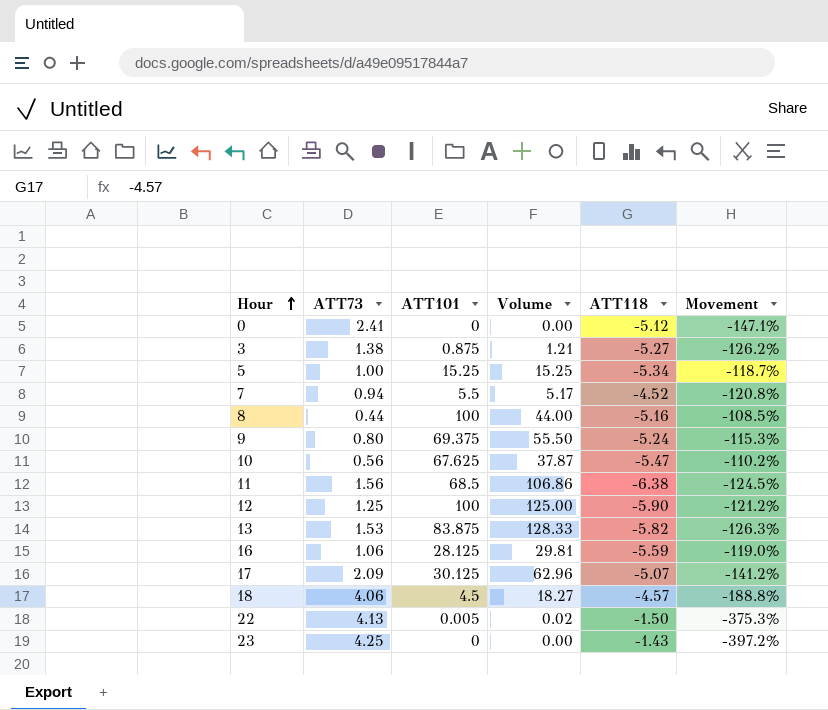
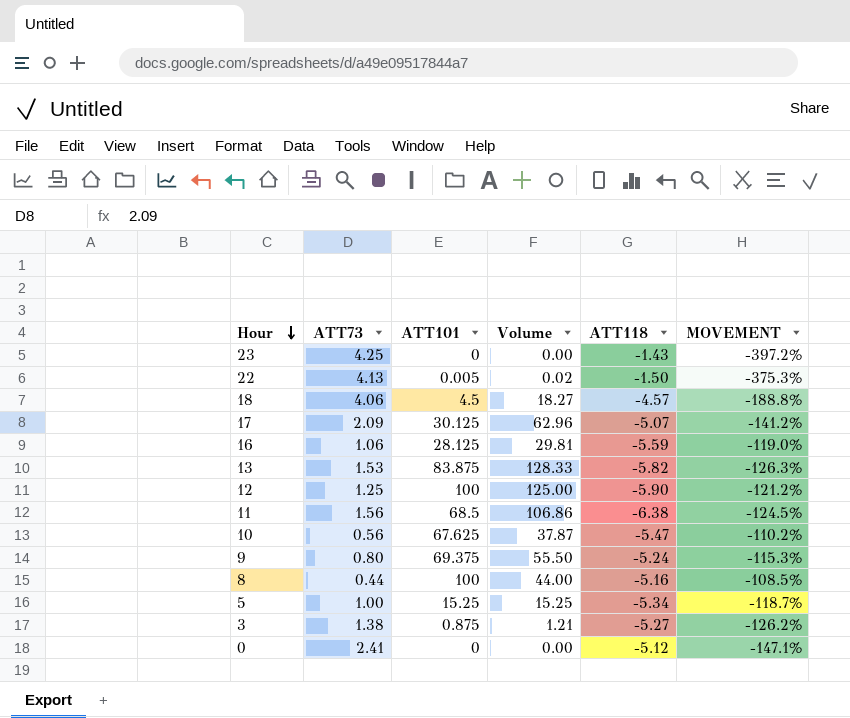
row order: Hour ascending -> Hour descending
column name: Movement -> MOVEMENT
row 7: 0.94 | 5.5 | 5.17 | -4.52 | -120.8% -> none

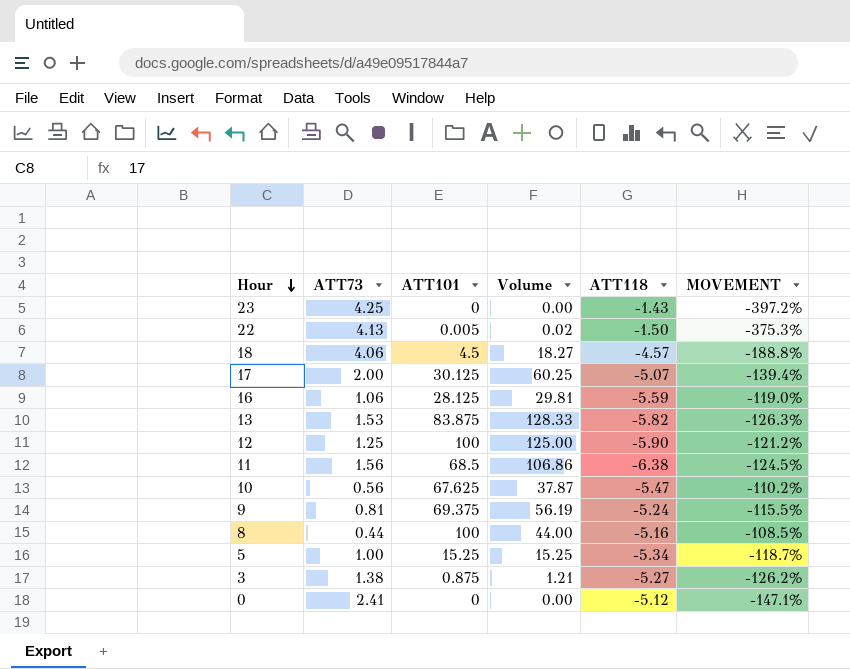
17 | ATT73: 2.09 -> 2.00
17 | Volume: 62.96 -> 60.25
17 | MOVEMENT: -141.2% -> -139.4%
9 | ATT73: 0.80 -> 0.81
9 | Volume: 55.50 -> 56.19
9 | MOVEMENT: -115.3% -> -115.5%

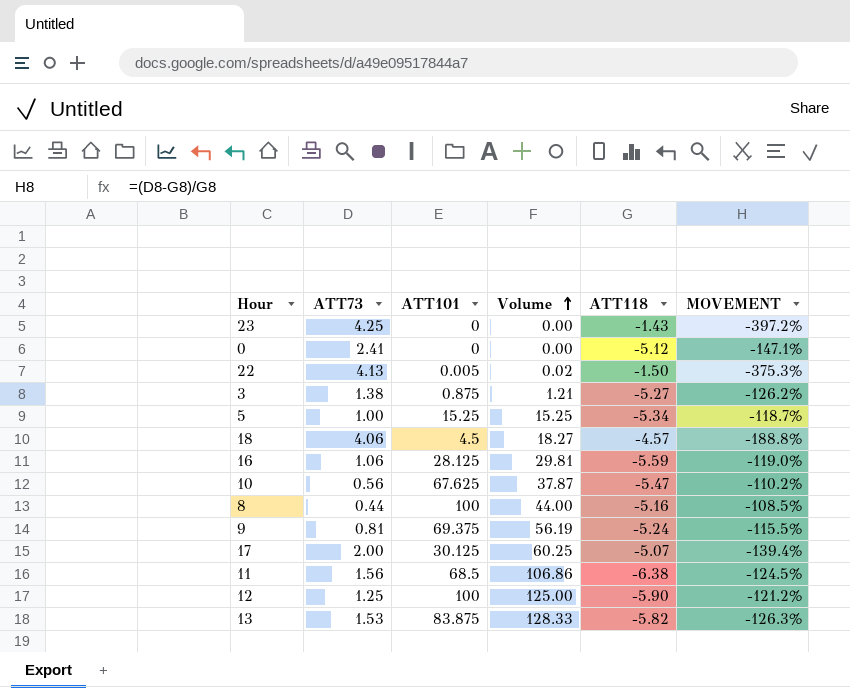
row order: Hour descending -> Volume ascending

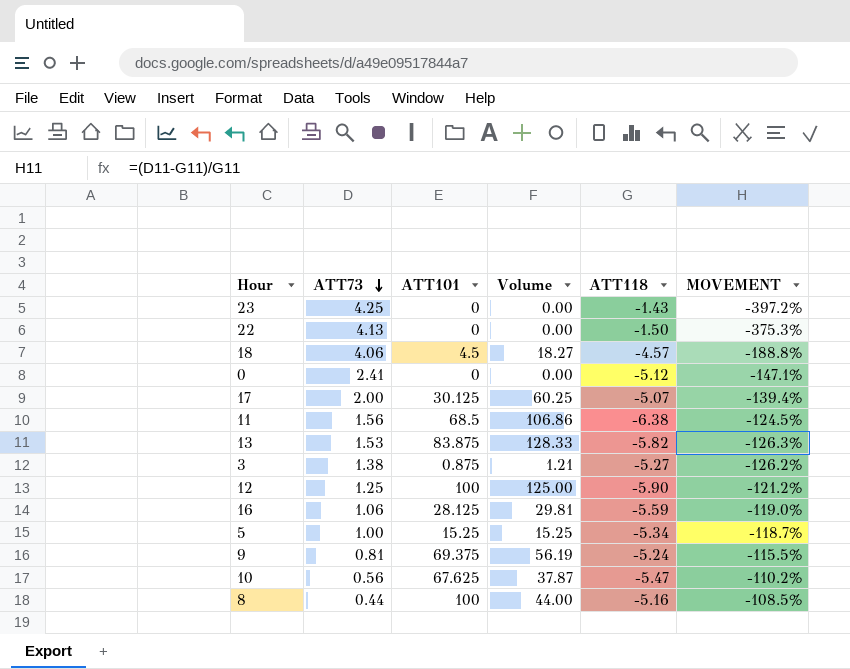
row order: Volume ascending -> ATT73 descending
22 | ATT101: 0.005 -> 0
22 | Volume: 0.02 -> 0.00

